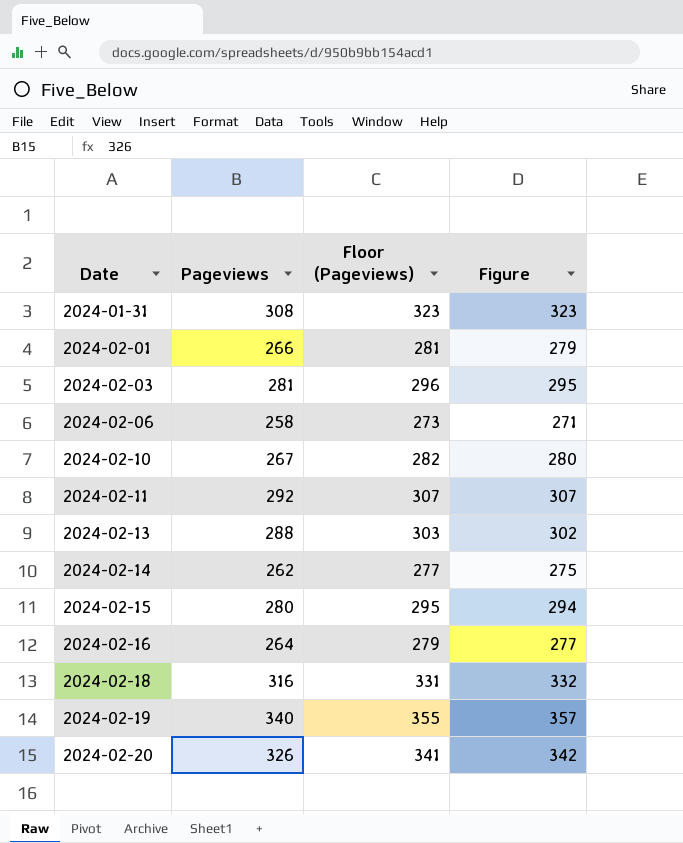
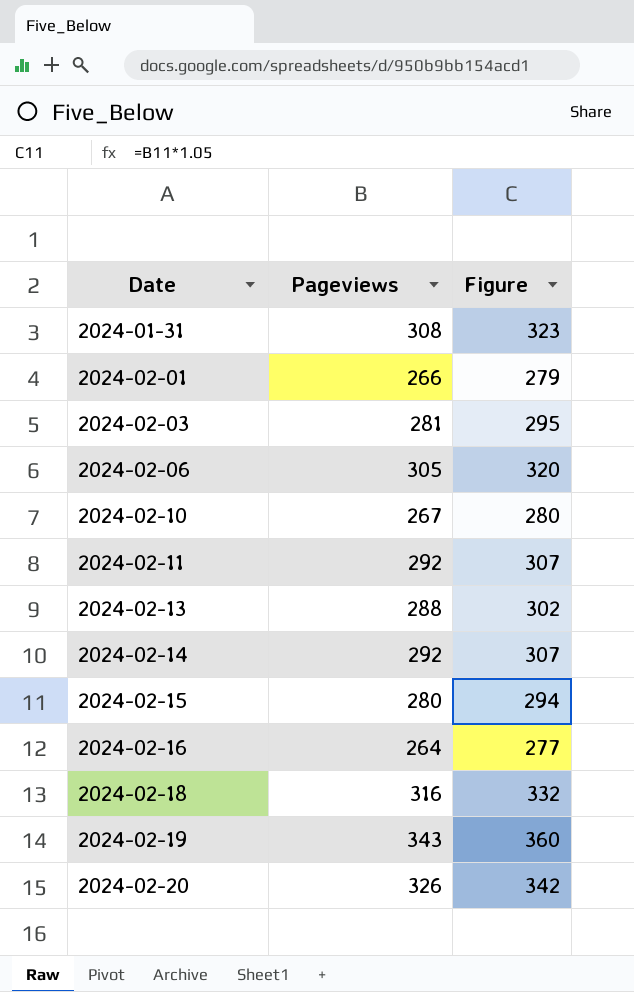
column Floor (Pageviews) | formula: [Pageviews] + 15 -> none
2024-02-06 | Pageviews: 258 -> 305
2024-02-06 | Figure: 271 -> 320
2024-02-14 | Pageviews: 262 -> 292
2024-02-14 | Figure: 275 -> 307
2024-02-19 | Pageviews: 340 -> 343
2024-02-19 | Figure: 357 -> 360

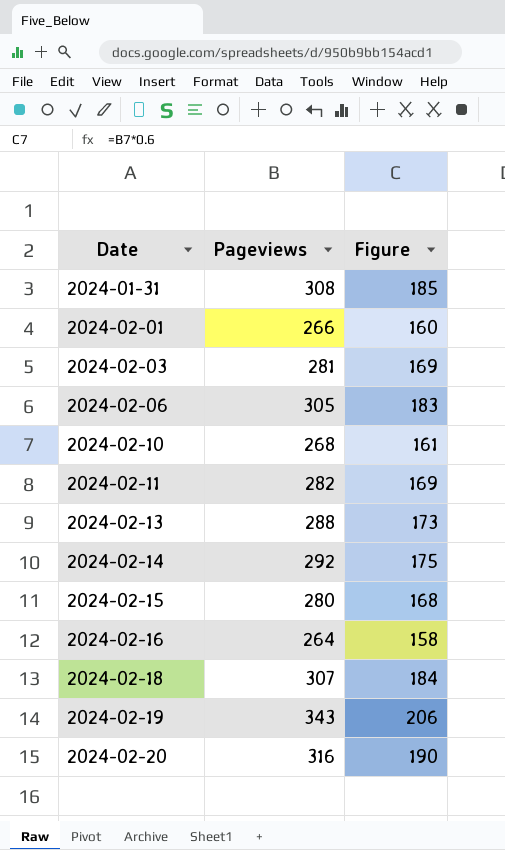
column Figure | formula: [Pageviews] * 1.05 -> [Pageviews] * 0.6
2024-02-10 | Pageviews: 267 -> 268
2024-02-11 | Pageviews: 292 -> 282
2024-02-18 | Pageviews: 316 -> 307
2024-02-20 | Pageviews: 326 -> 316

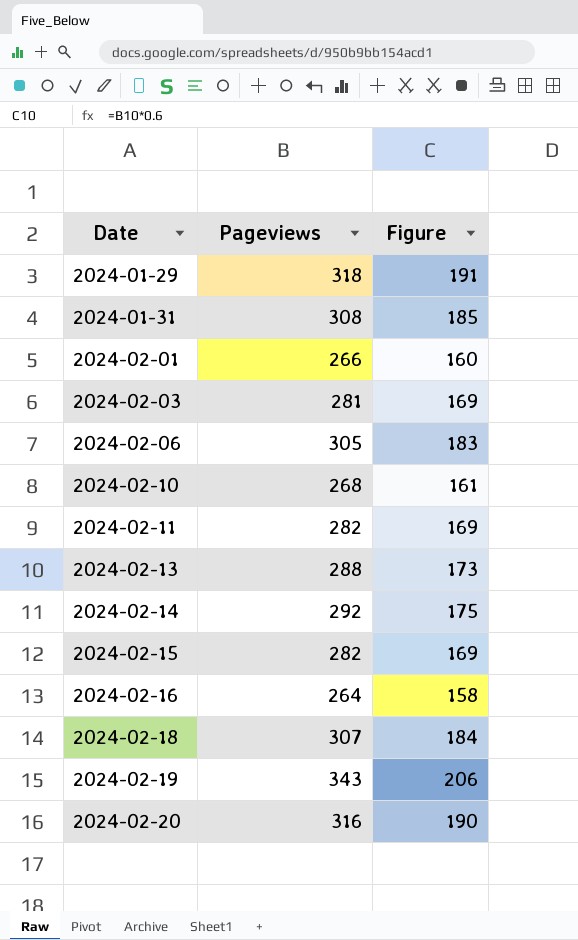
row 2024-01-29: none -> 318 | 191
2024-02-15 | Pageviews: 280 -> 282
2024-02-15 | Figure: 168 -> 169

